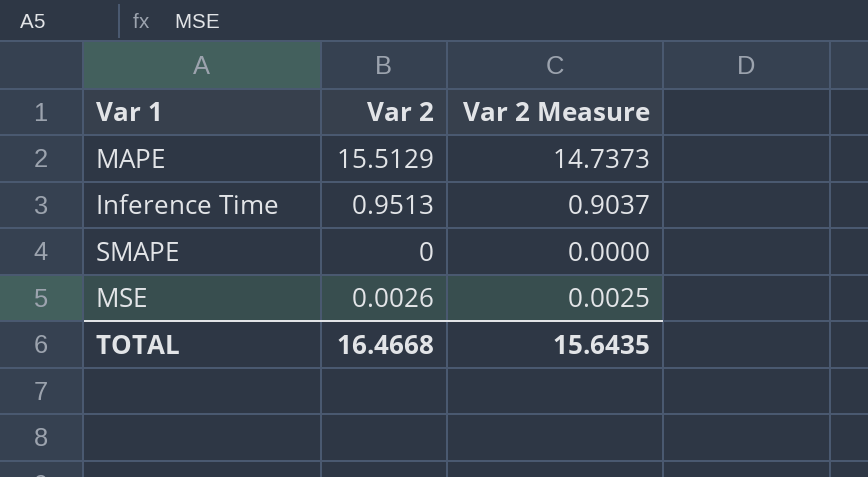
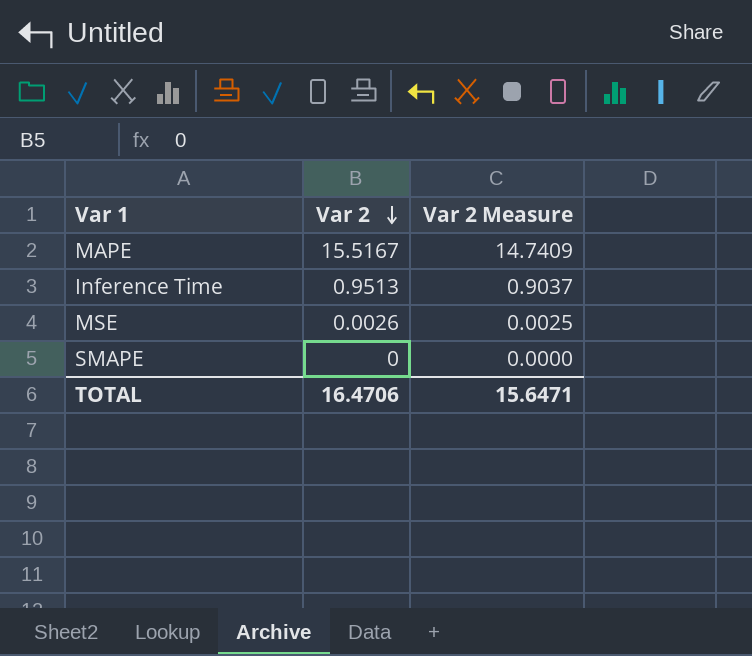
row order: none -> Var 2 descending
MAPE | Var 2: 15.5129 -> 15.5167
MAPE | Var 2 Measure: 14.7373 -> 14.7409
TOTAL | Var 2: 16.4668 -> 16.4706
TOTAL | Var 2 Measure: 15.6435 -> 15.6471

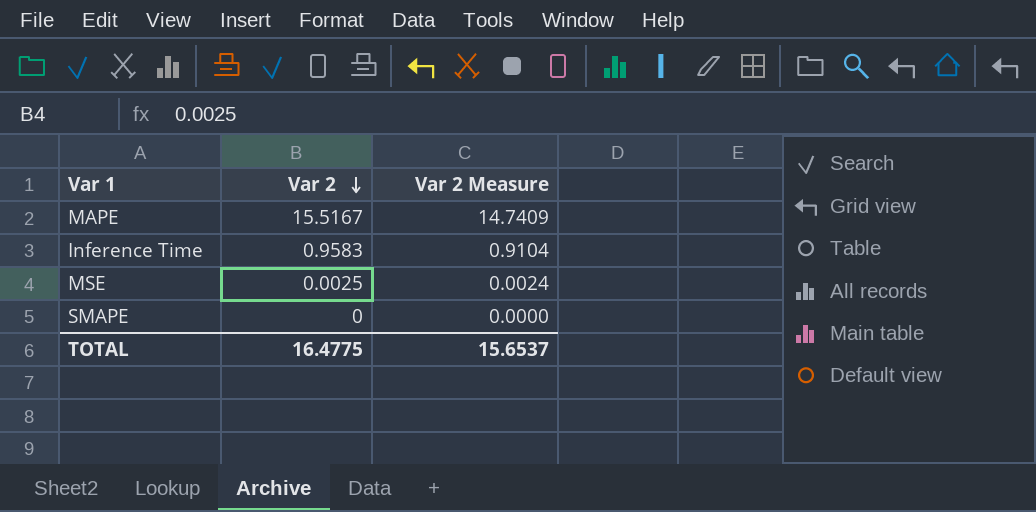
Inference Time | Var 2: 0.9513 -> 0.9583
Inference Time | Var 2 Measure: 0.9037 -> 0.9104
MSE | Var 2: 0.0026 -> 0.0025
MSE | Var 2 Measure: 0.0025 -> 0.0024
TOTAL | Var 2: 16.4706 -> 16.4775
TOTAL | Var 2 Measure: 15.6471 -> 15.6537

